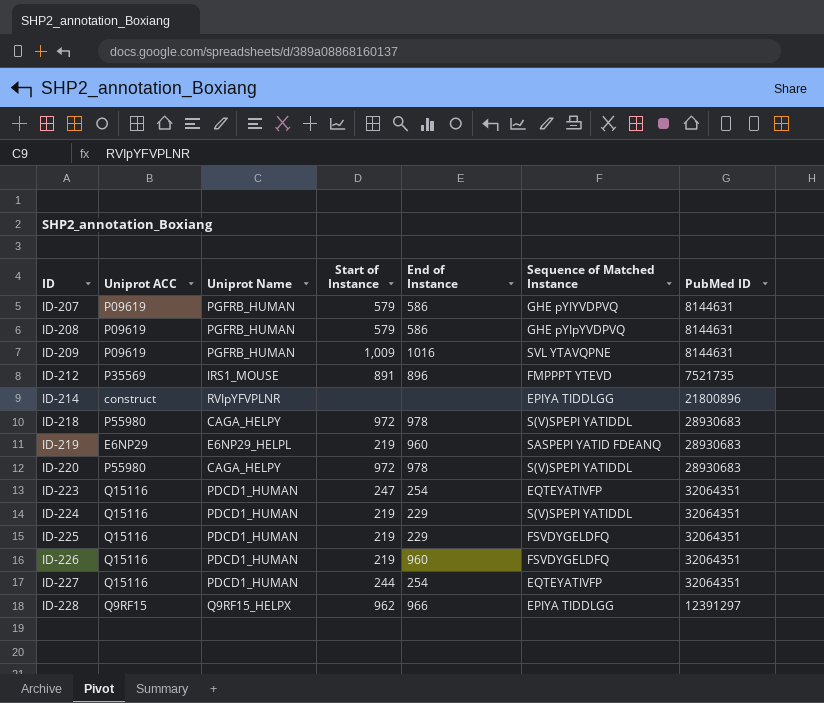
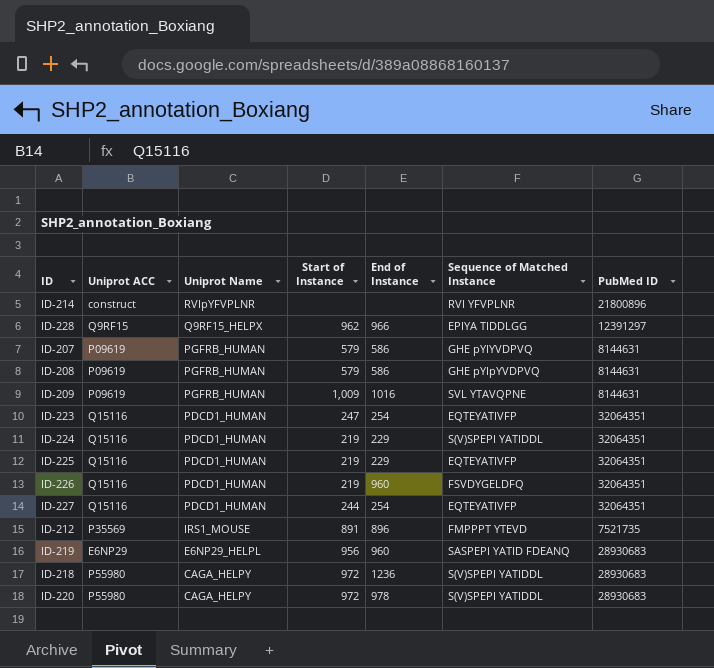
row order: ID ascending -> Uniprot Name descending
ID-214 | Sequence of Matched Instance: EPIYA TIDDLGG -> RVI YFVPLNR
ID-225 | Sequence of Matched Instance: FSVDYGELDFQ -> EQTEYATIVFP
ID-219 | Start of Instance: 219 -> 956
ID-218 | End of Instance: 978 -> 1236

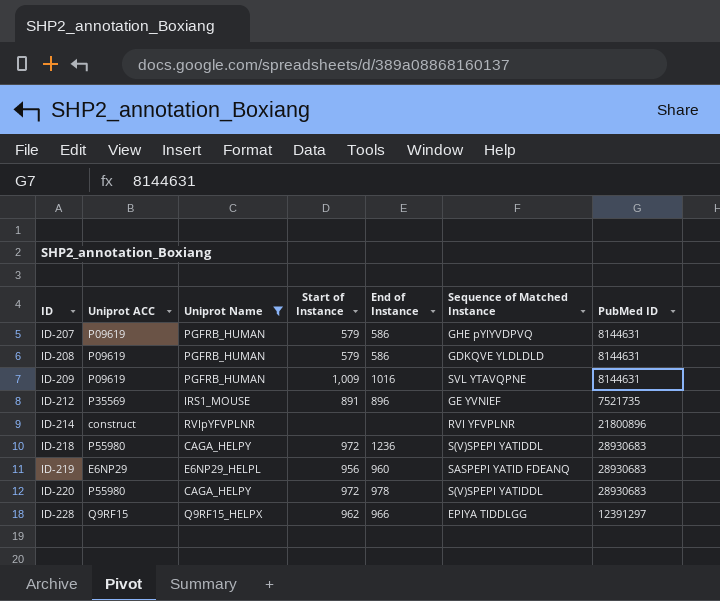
filter: none -> Uniprot Name != PDCD1_HUMAN
row order: Uniprot Name descending -> ID ascending
ID-208 | Sequence of Matched Instance: GHE pYIpYVDPVQ -> GDKQVE YLDLDLD
ID-212 | Sequence of Matched Instance: FMPPPT YTEVD -> GE YVNIEF

